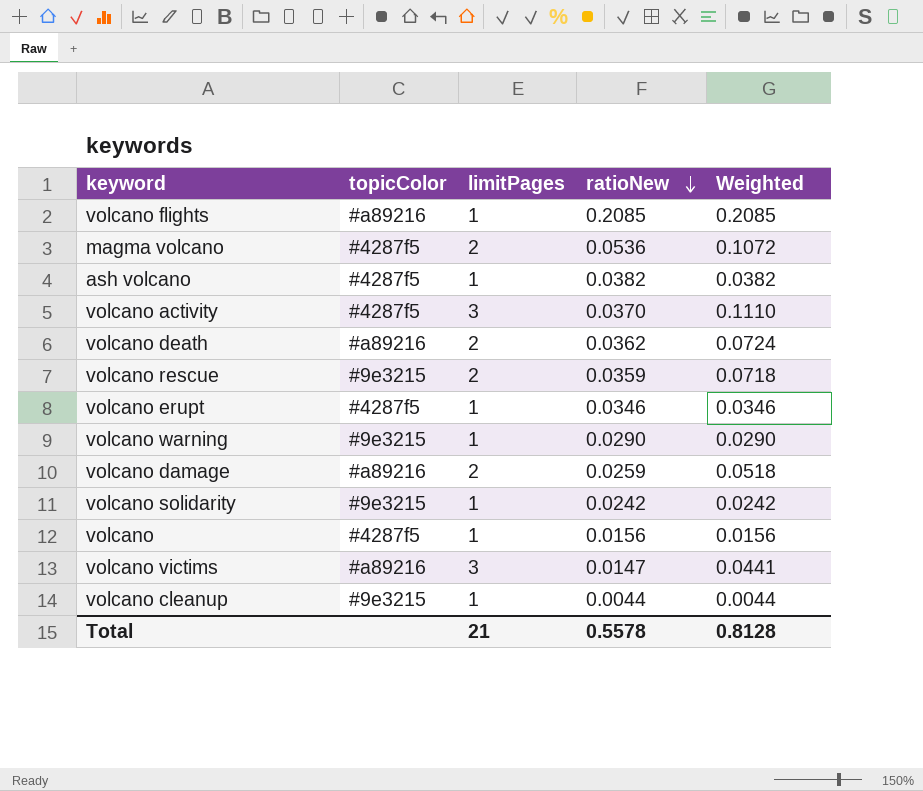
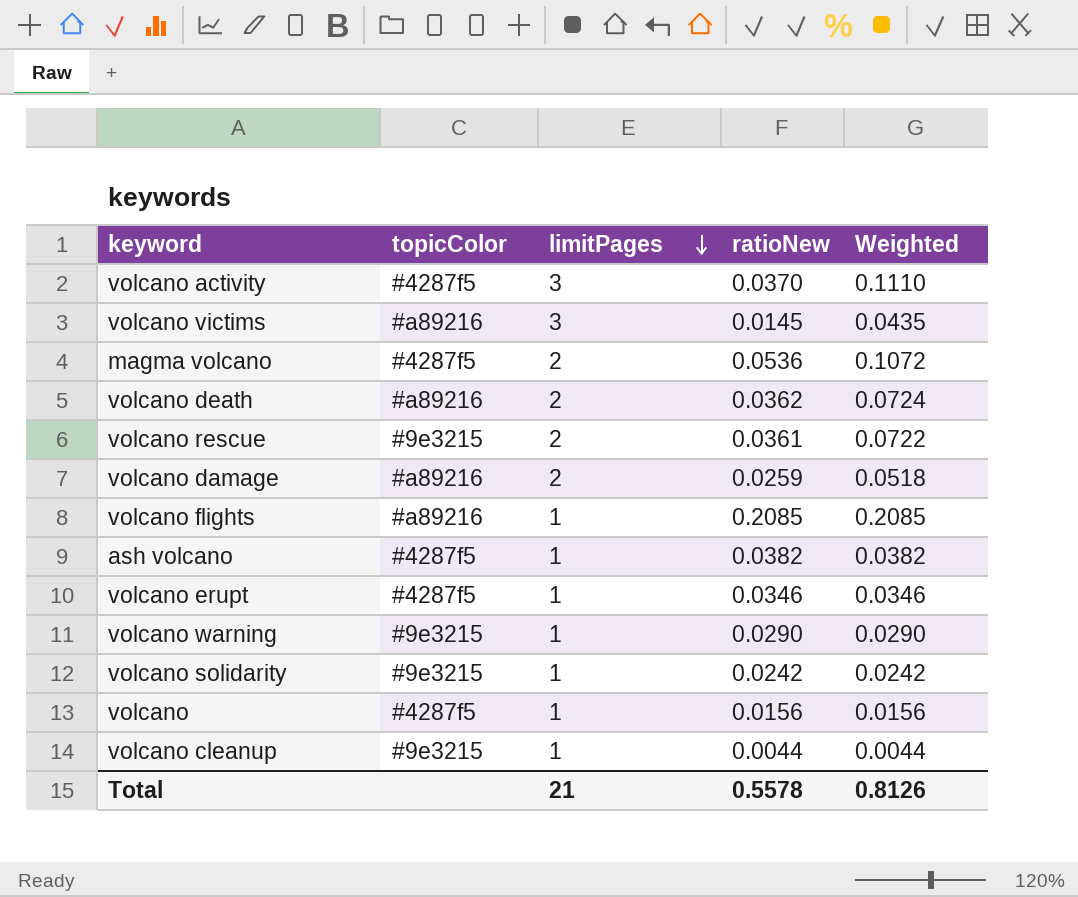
row order: ratioNew descending -> limitPages descending
volcano victims | ratioNew: 0.0147 -> 0.0145
volcano victims | Weighted: 0.0441 -> 0.0435
volcano rescue | ratioNew: 0.0359 -> 0.0361
volcano rescue | Weighted: 0.0718 -> 0.0722
Total | Weighted: 0.8128 -> 0.8126

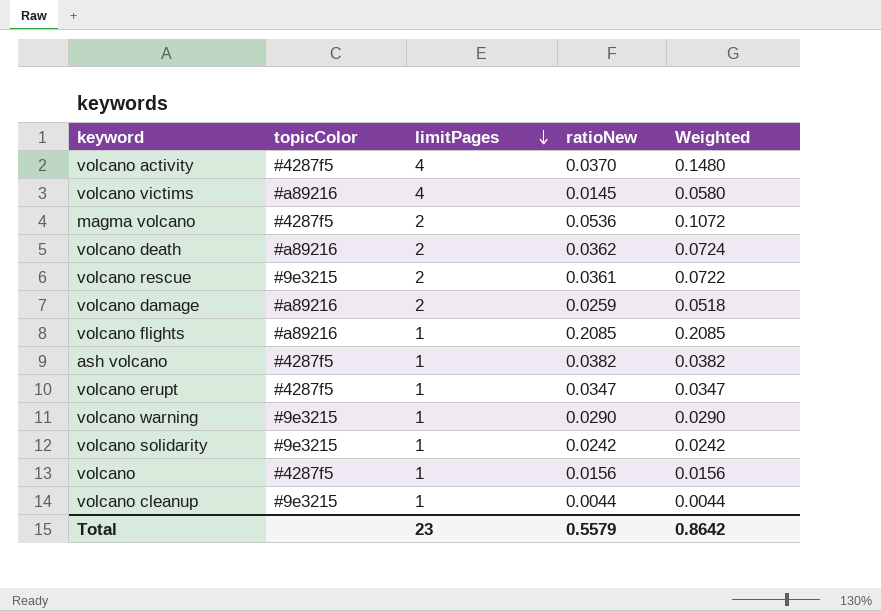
volcano activity | limitPages: 3 -> 4
volcano activity | Weighted: 0.1110 -> 0.1480
volcano victims | limitPages: 3 -> 4
volcano victims | Weighted: 0.0435 -> 0.0580
volcano erupt | ratioNew: 0.0346 -> 0.0347
volcano erupt | Weighted: 0.0346 -> 0.0347
Total | limitPages: 21 -> 23
Total | ratioNew: 0.5578 -> 0.5579
Total | Weighted: 0.8126 -> 0.8642

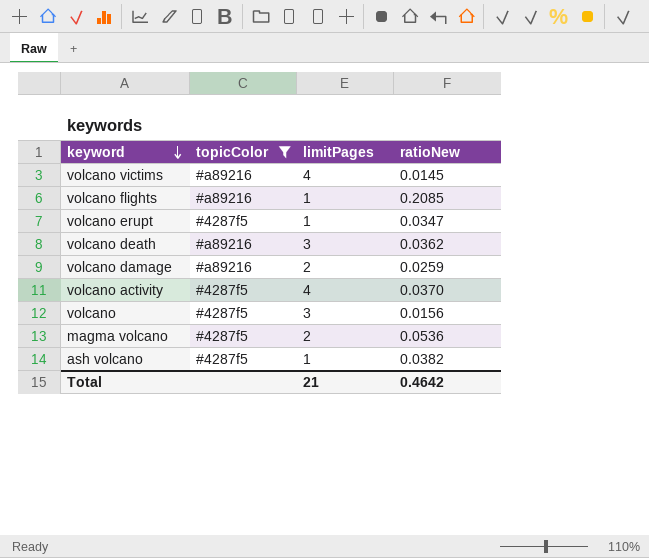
filter: none -> topicColor != #9e3215
row order: limitPages descending -> keyword descending
column Weighted | formula: [limitPages] * [ratioNew] -> none
volcano death | limitPages: 2 -> 3
volcano | limitPages: 1 -> 3
Total | limitPages: 23 -> 21
Total | ratioNew: 0.5579 -> 0.4642

